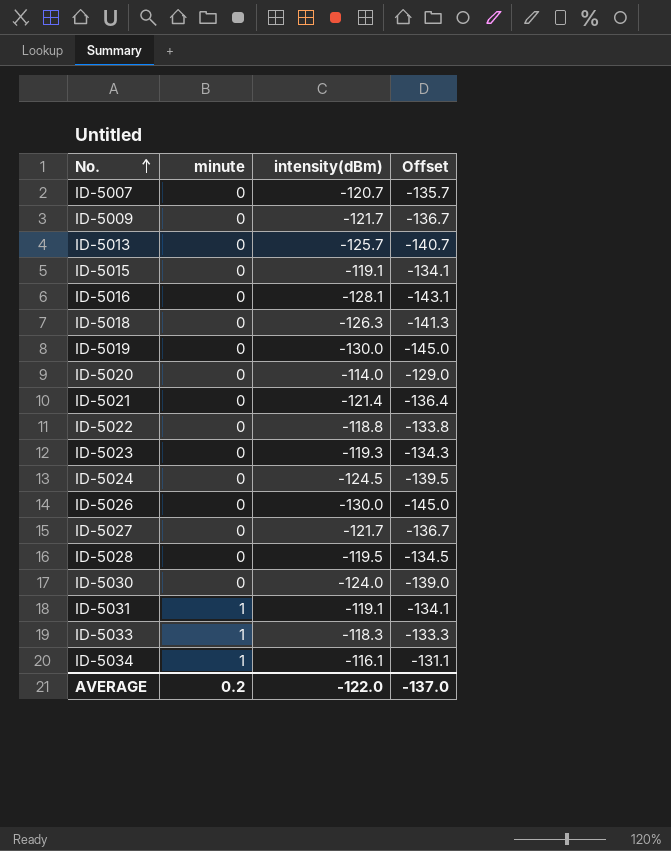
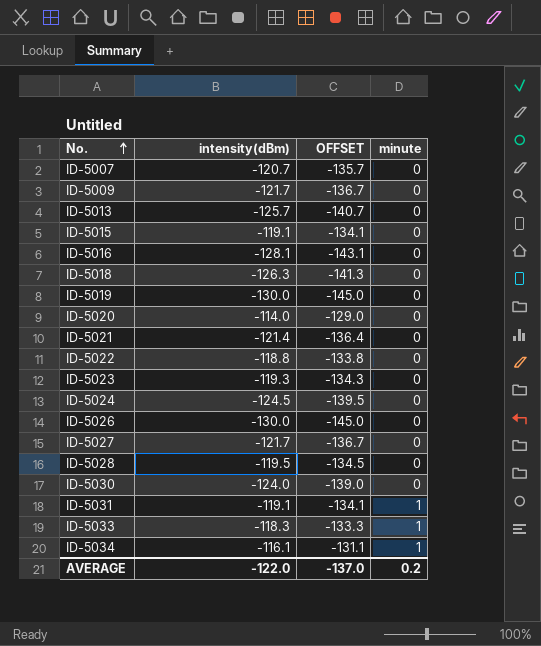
column name: Offset -> OFFSET
column minute | position: 2 -> 4

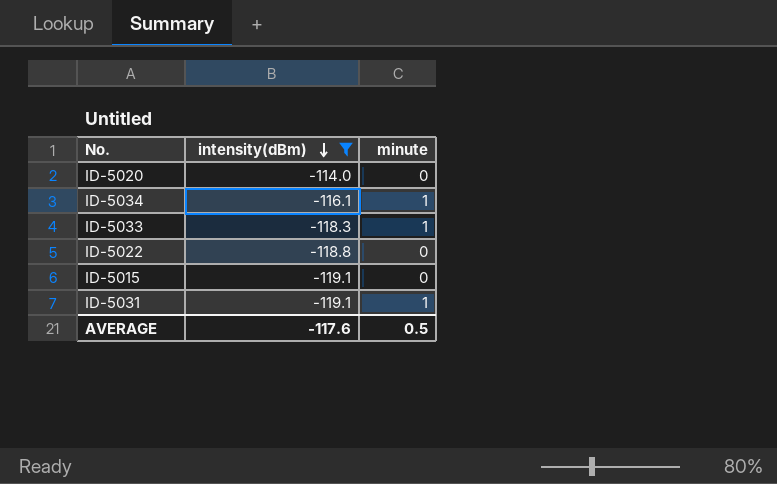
filter: none -> intensity(dBm) >= -119.1
row order: No. ascending -> intensity(dBm) descending
column OFFSET | formula: [intensity(dBm)] - 15 -> none
AVERAGE | intensity(dBm): -122.0 -> -117.6
AVERAGE | minute: 0.2 -> 0.5

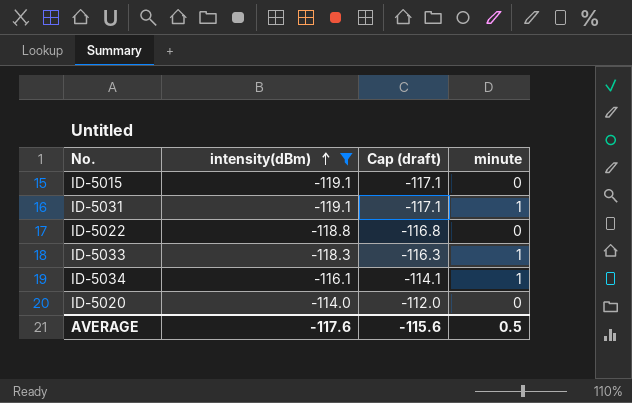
row order: intensity(dBm) descending -> intensity(dBm) ascending
column Cap (draft) | formula: none -> [intensity(dBm)] + 2

